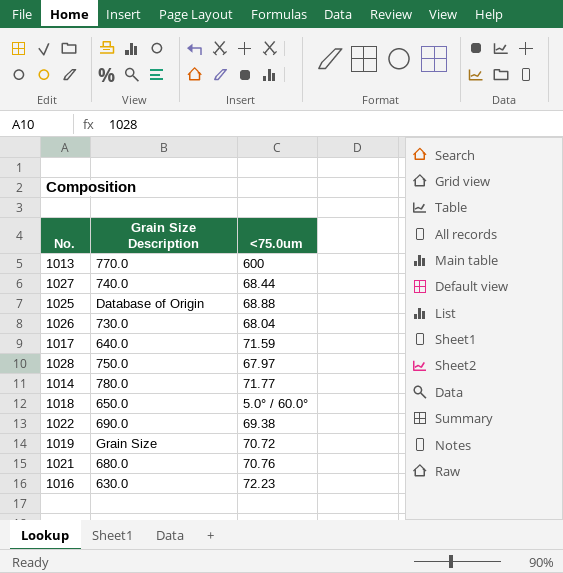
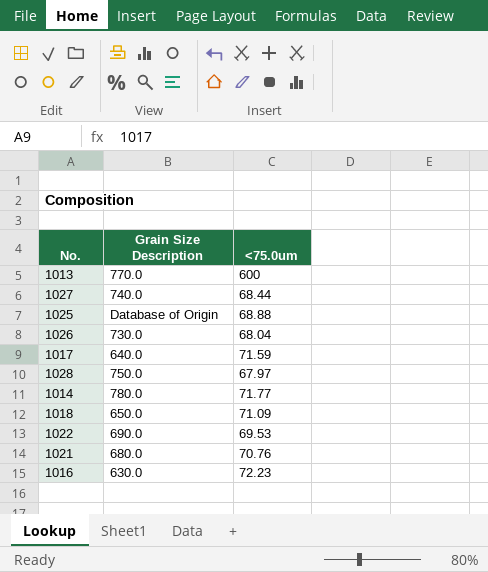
row 1019: Grain Size | 70.72 -> none
1018 | <75.0um: 5.0° / 60.0° -> 71.09
1022 | <75.0um: 69.38 -> 69.53

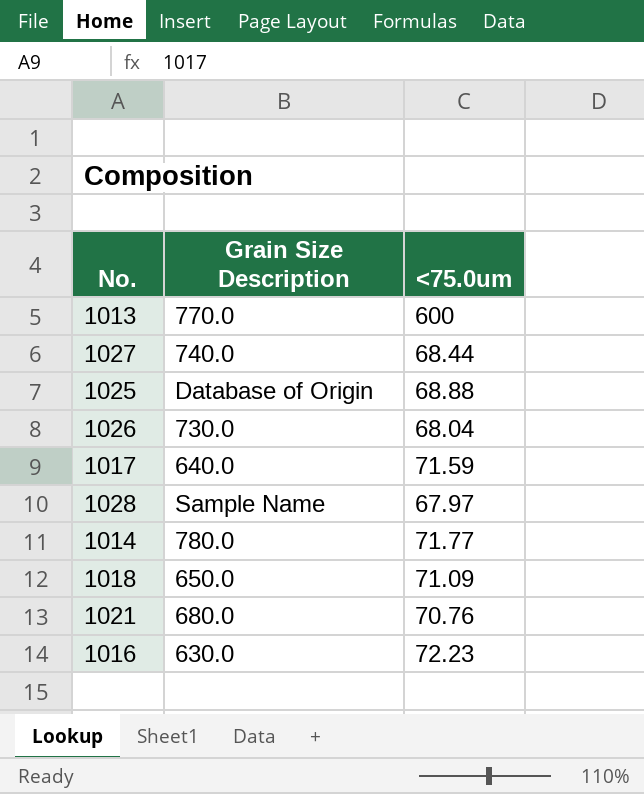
row 1022: 690.0 | 69.53 -> none
1028 | Grain Size Description: 750.0 -> Sample Name

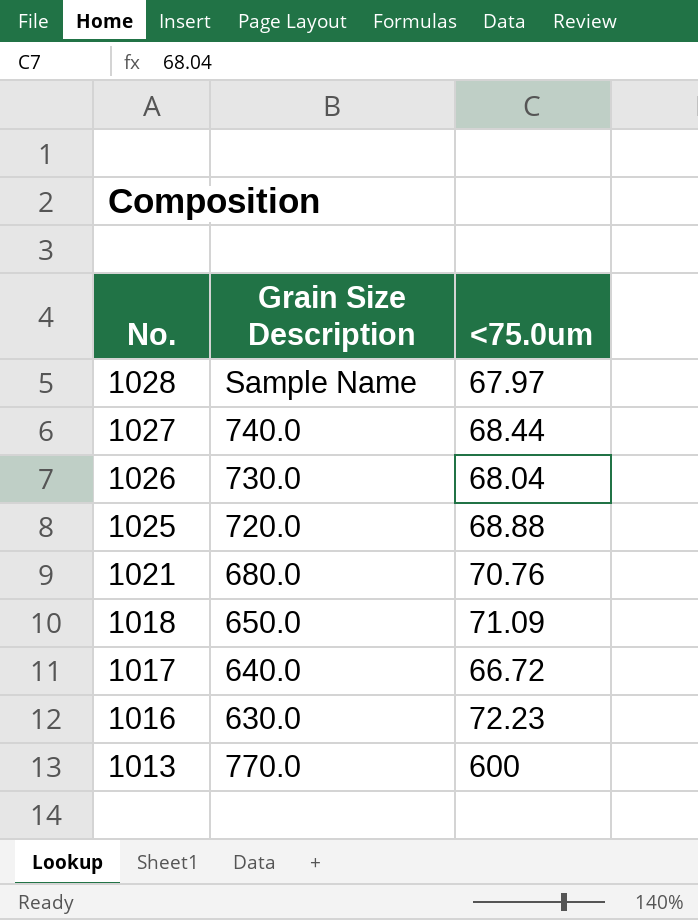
row order: none -> No. descending
row 1014: 780.0 | 71.77 -> none
1025 | Grain Size Description: Database of Origin -> 720.0
1017 | <75.0um: 71.59 -> 66.72

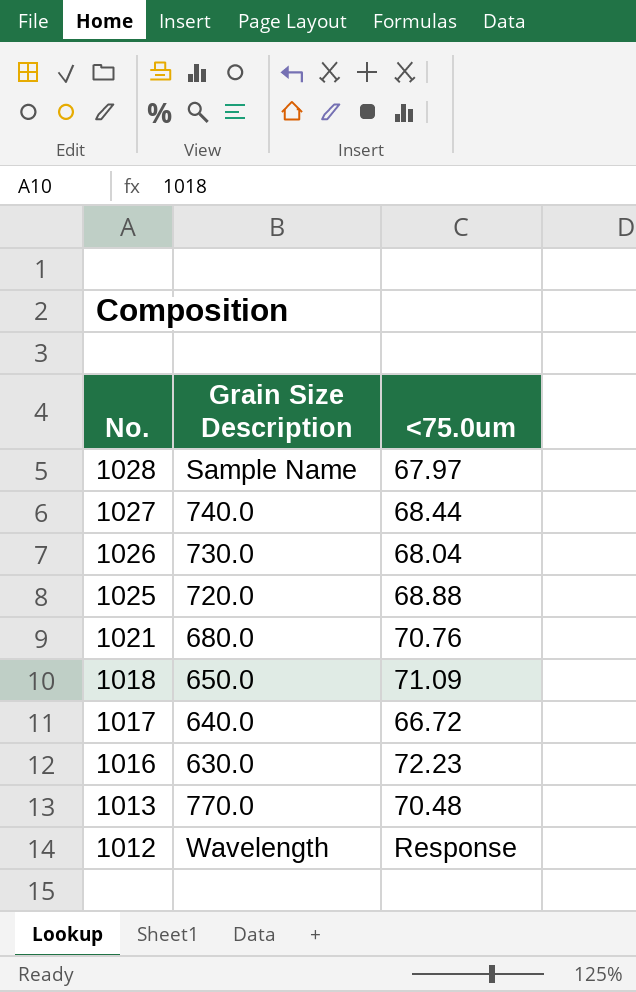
1013 | <75.0um: 600 -> 70.48
row 1012: none -> Wavelength | Response

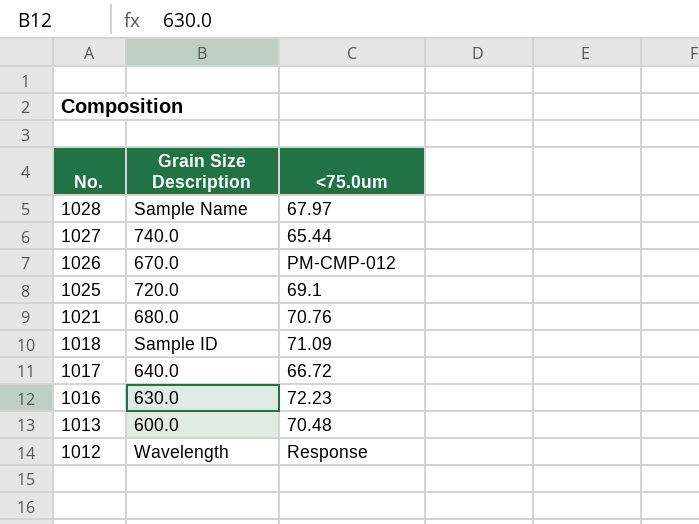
1027 | <75.0um: 68.44 -> 65.44
1026 | Grain Size Description: 730.0 -> 670.0
1026 | <75.0um: 68.04 -> PM-CMP-012
1025 | <75.0um: 68.88 -> 69.1
1018 | Grain Size Description: 650.0 -> Sample ID
1013 | Grain Size Description: 770.0 -> 600.0

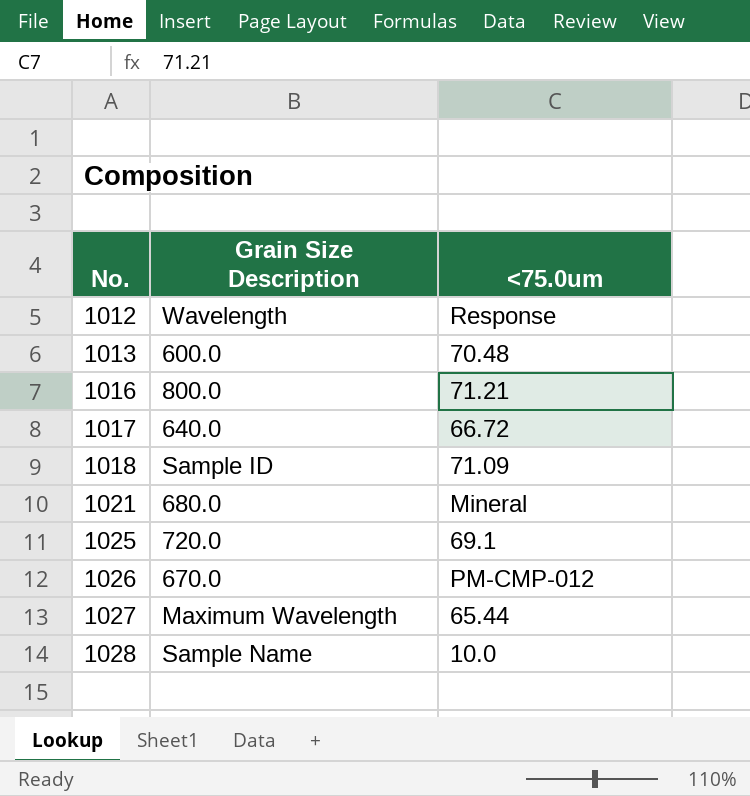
row order: No. descending -> No. ascending
1016 | Grain Size Description: 630.0 -> 800.0
1016 | <75.0um: 72.23 -> 71.21
1021 | <75.0um: 70.76 -> Mineral
1027 | Grain Size Description: 740.0 -> Maximum Wavelength
1028 | <75.0um: 67.97 -> 10.0

